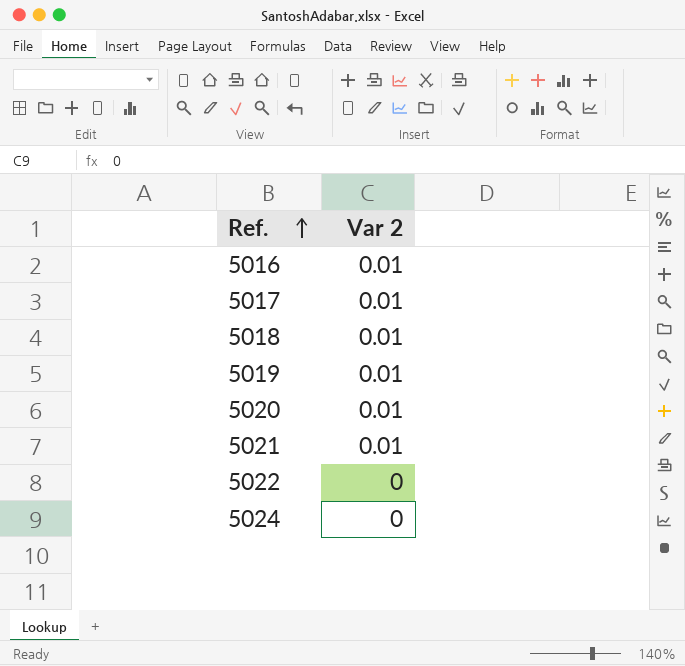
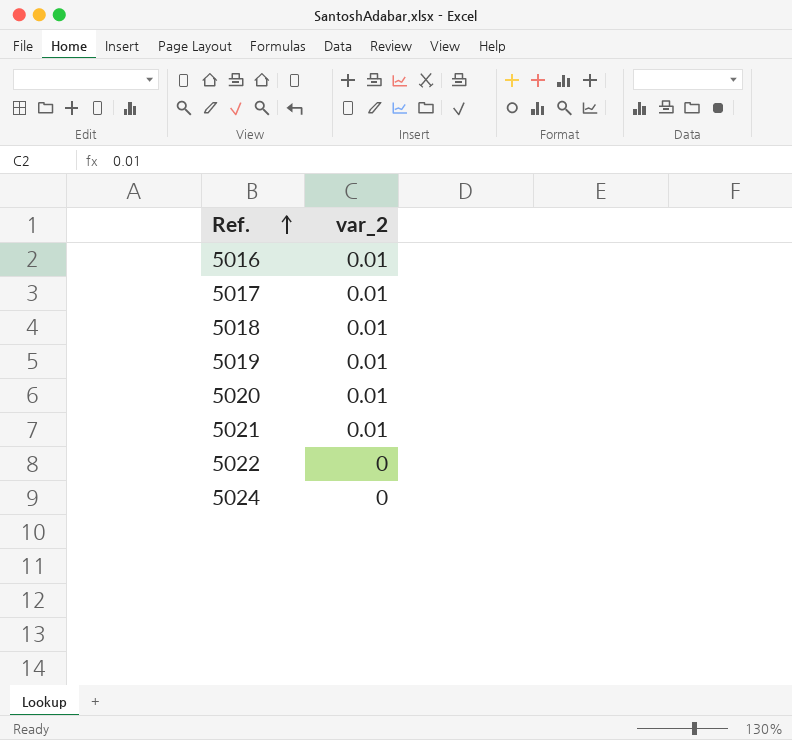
column name: Var 2 -> var_2

